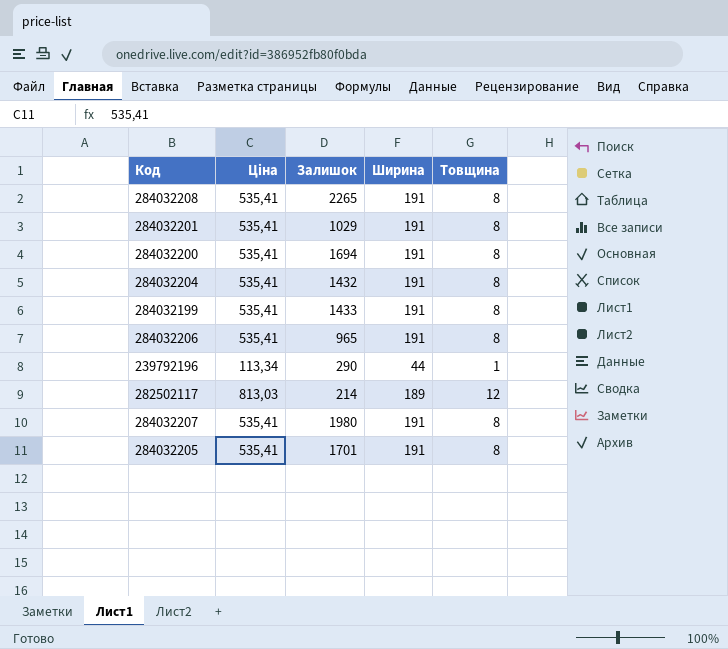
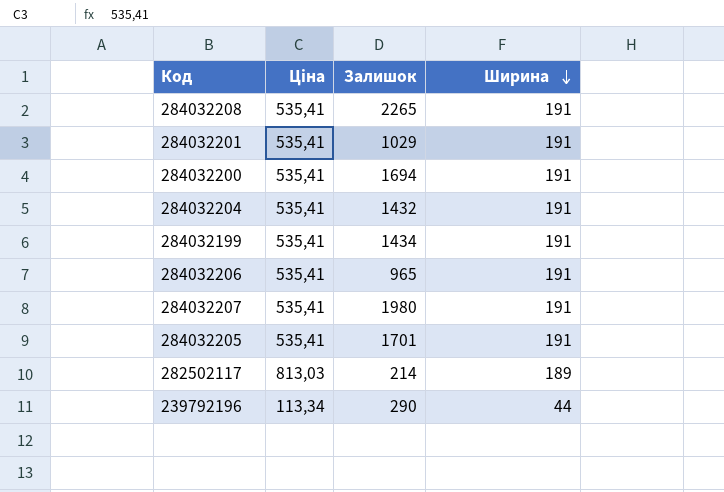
row order: none -> Ширина descending
column Товщина | position: 5 -> none
284032199 | Залишок: 1433 -> 1434

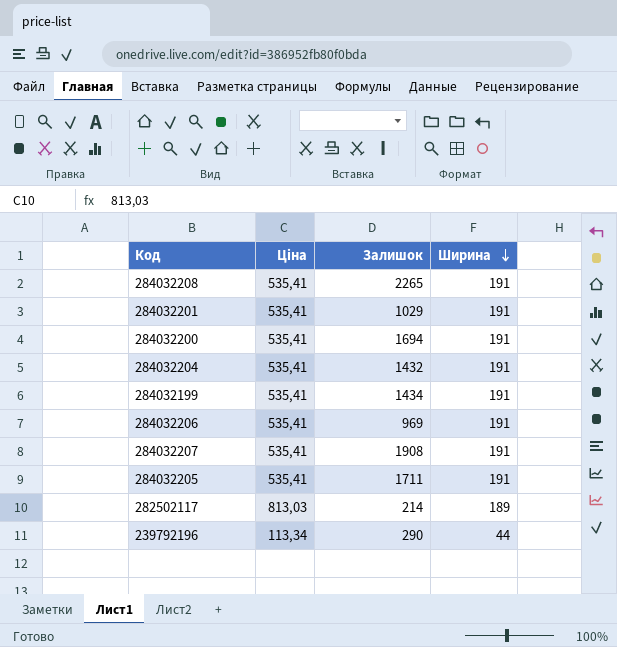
284032206 | Залишок: 965 -> 969
284032207 | Залишок: 1980 -> 1908
284032205 | Залишок: 1701 -> 1711

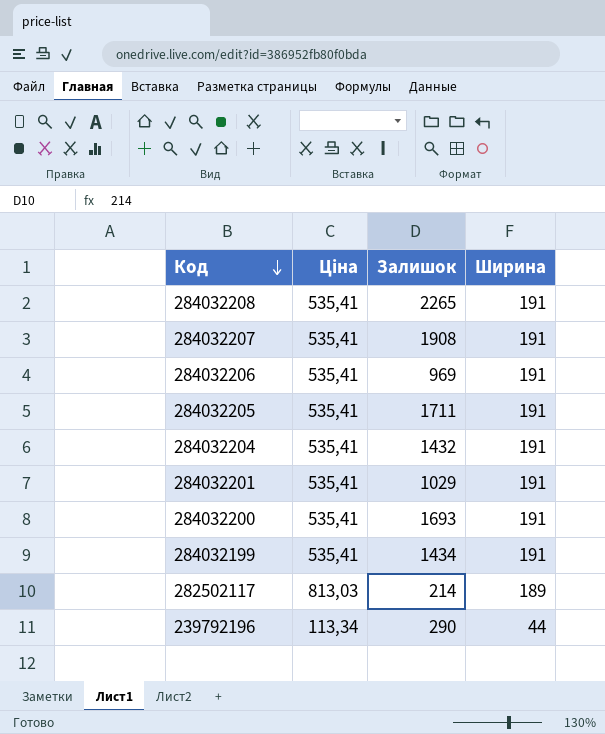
row order: Ширина descending -> Код descending
284032200 | Залишок: 1694 -> 1693

